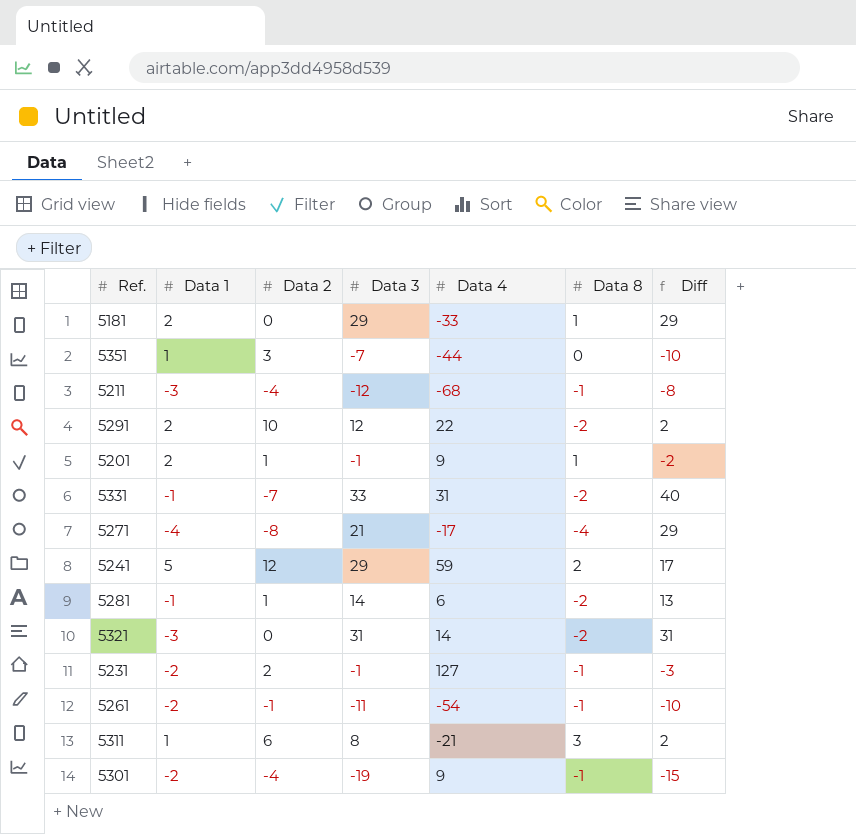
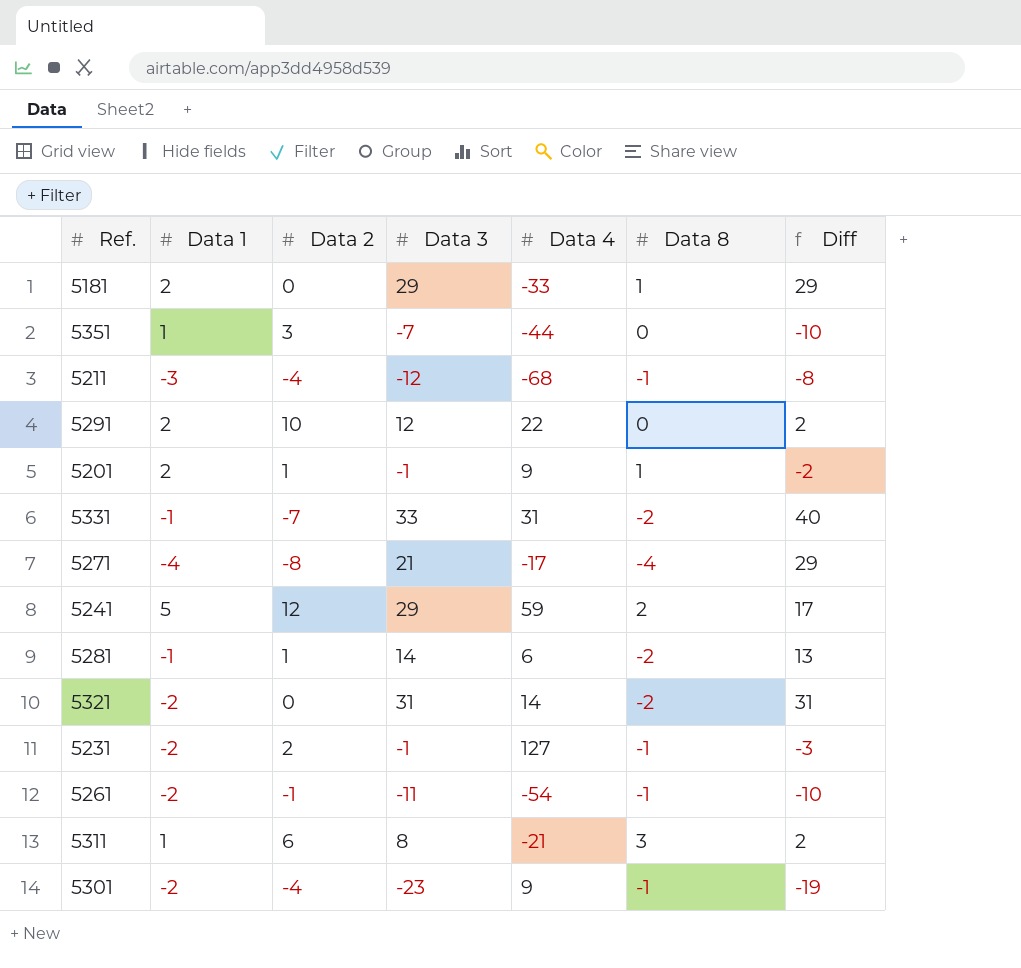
5291 | Data 8: -2 -> 0
5321 | Data 1: -3 -> -2
5301 | Data 3: -19 -> -23
5301 | Diff: -15 -> -19

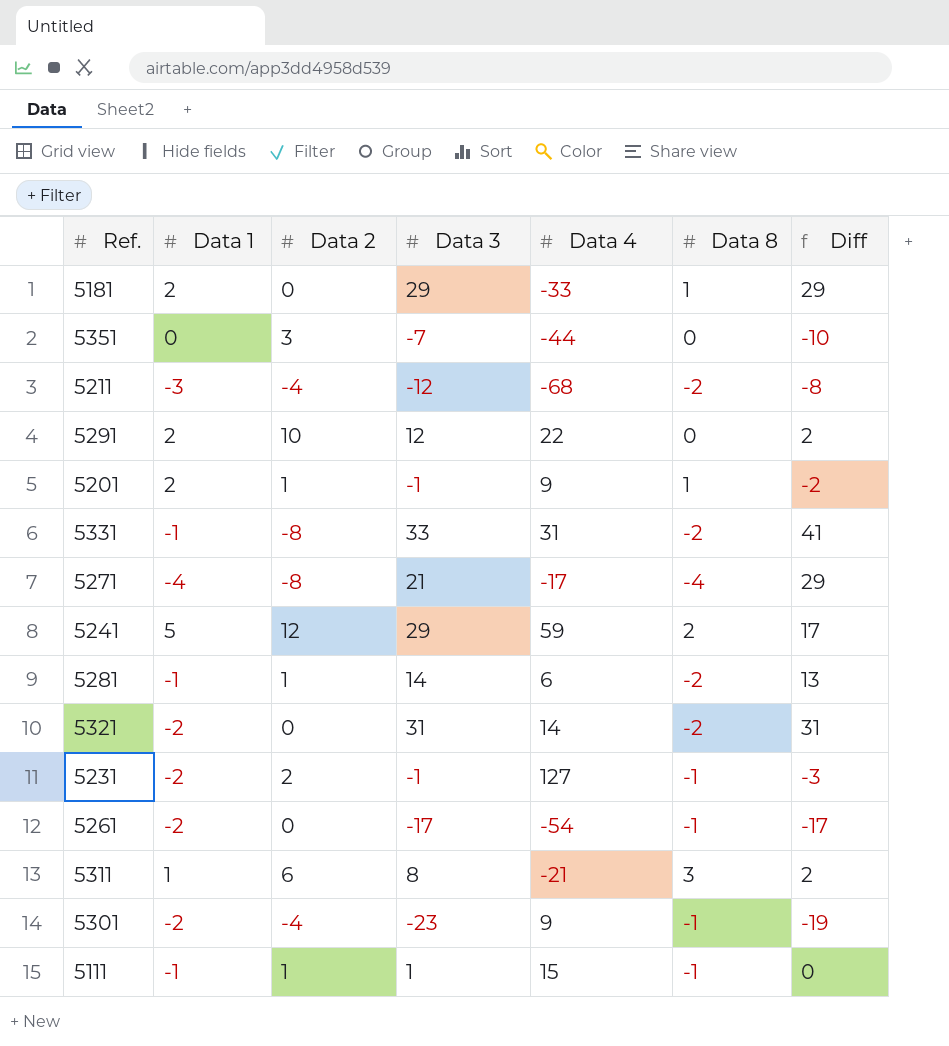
5351 | Data 1: 1 -> 0
5211 | Data 8: -1 -> -2
5331 | Data 2: -7 -> -8
5331 | Diff: 40 -> 41
5261 | Data 2: -1 -> 0
5261 | Data 3: -11 -> -17
5261 | Diff: -10 -> -17
row 5111: none -> -1 | 1 | 1 | 15 | -1 | 0

